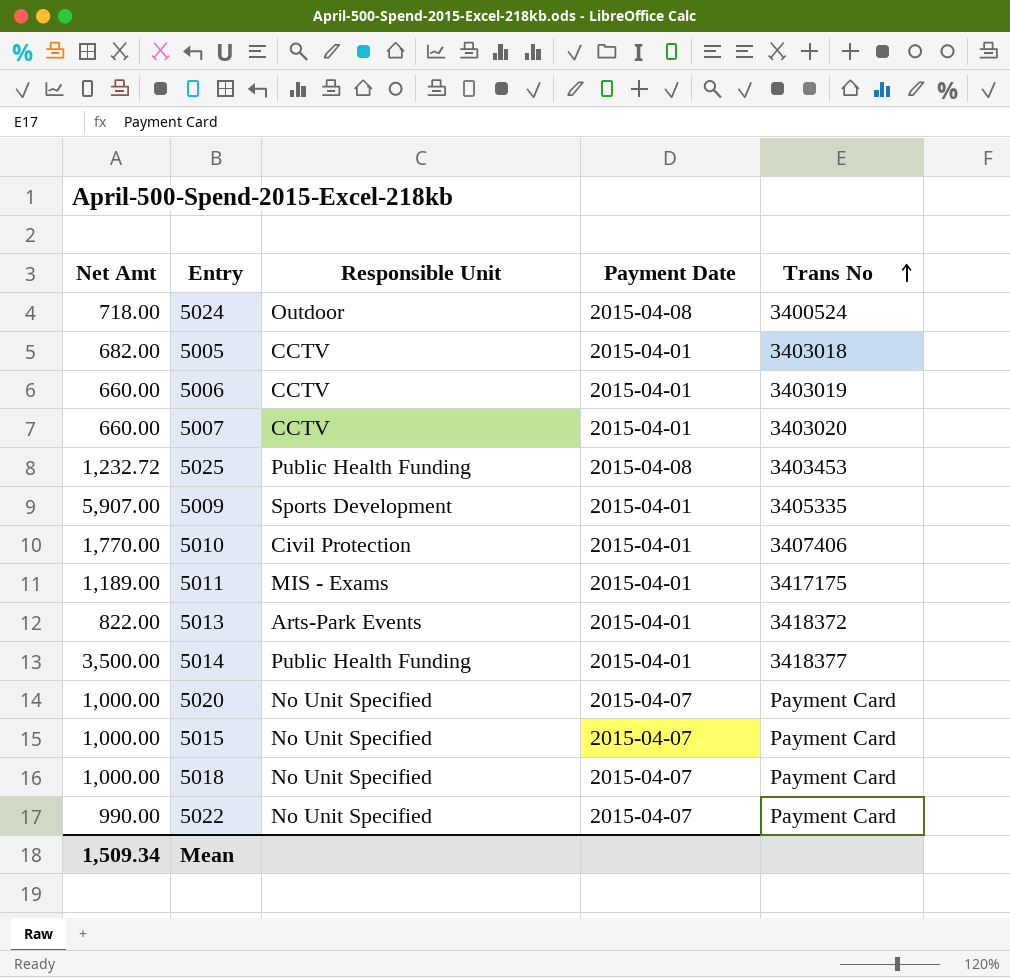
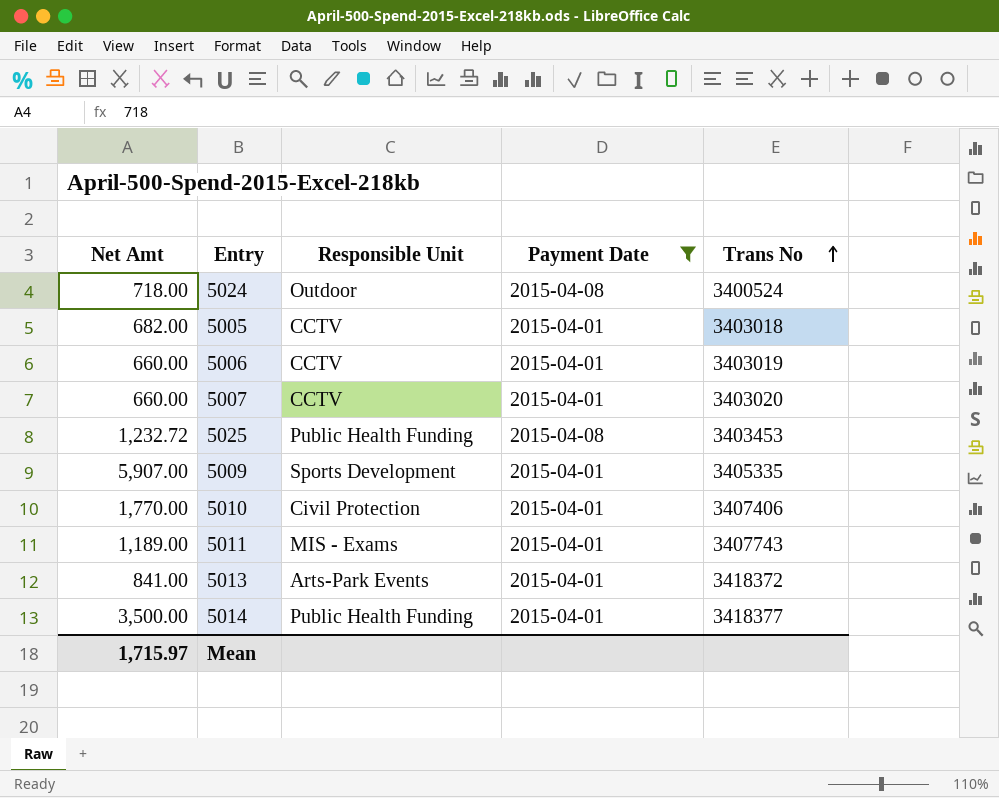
filter: none -> Payment Date != 2015-04-07
5011 | Trans No: 3417175 -> 3407743
5013 | Net Amt: 822.00 -> 841.00
Mean | Net Amt: 1,509.34 -> 1,715.97

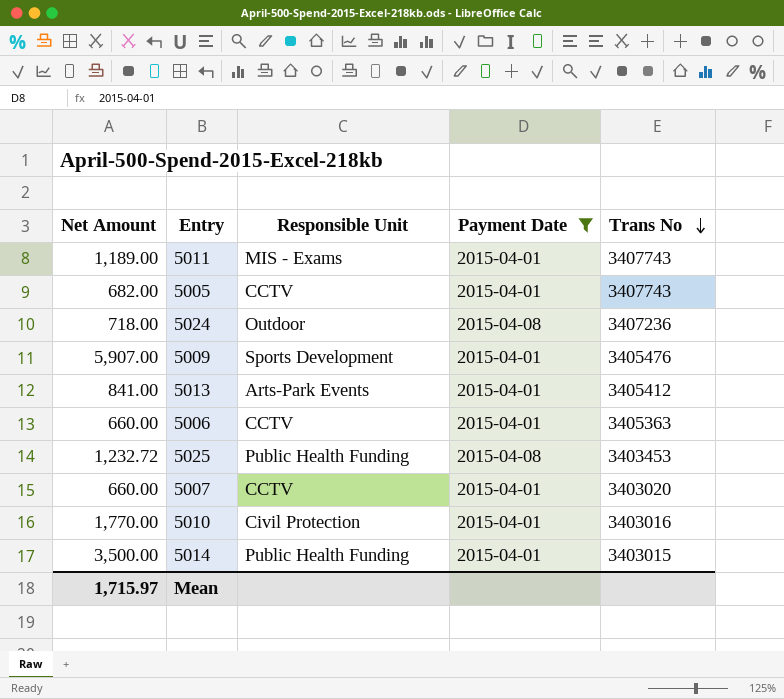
row order: Trans No ascending -> Trans No descending
column name: Net Amt -> Net Amount
5005 | Trans No: 3403018 -> 3407743
5024 | Trans No: 3400524 -> 3407236
5009 | Trans No: 3405335 -> 3405476
5013 | Trans No: 3418372 -> 3405412
5006 | Trans No: 3403019 -> 3405363
5010 | Trans No: 3407406 -> 3403016
5014 | Trans No: 3418377 -> 3403015

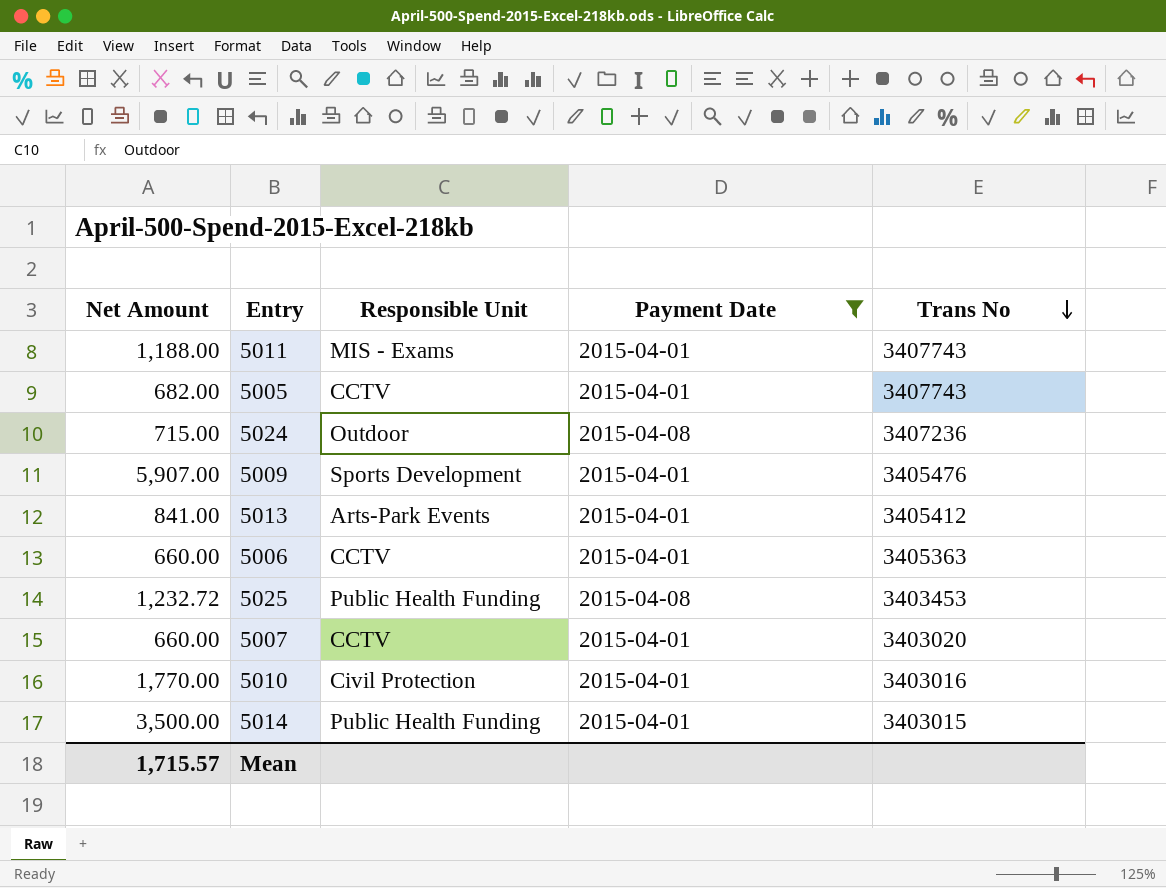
5011 | Net Amount: 1,189.00 -> 1,188.00
5024 | Net Amount: 718.00 -> 715.00
Mean | Net Amount: 1,715.97 -> 1,715.57

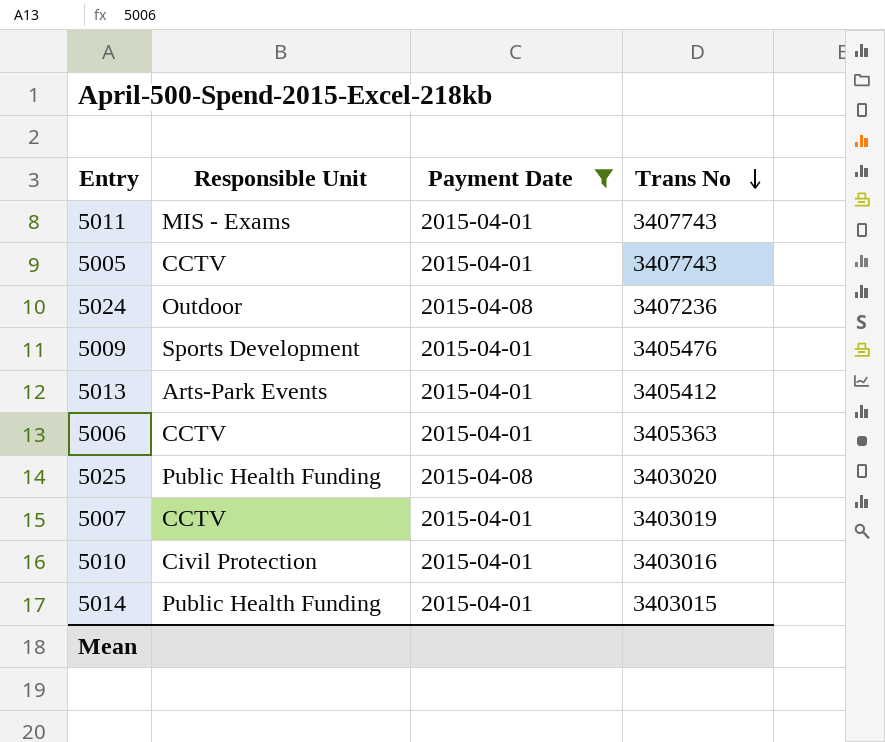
column Net Amount | position: 1 -> none
5025 | Trans No: 3403453 -> 3403020
5007 | Trans No: 3403020 -> 3403019

